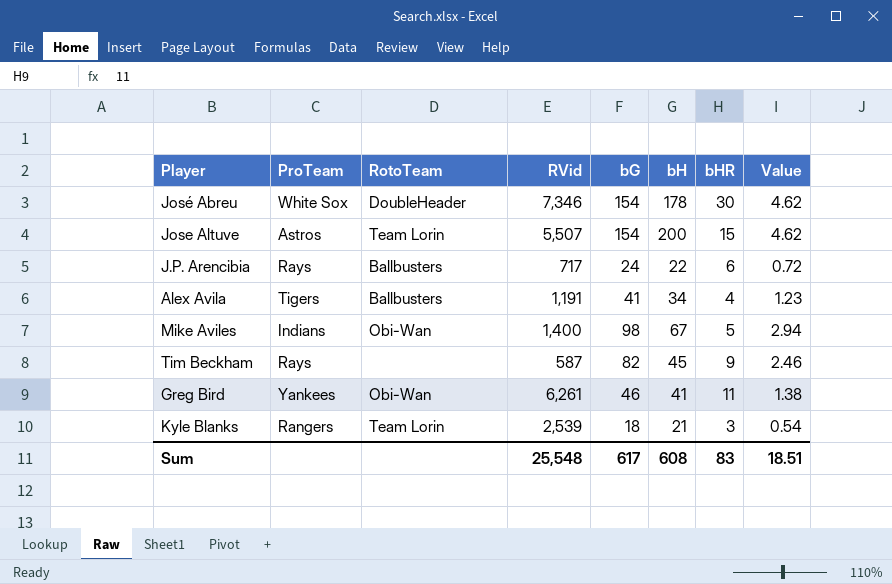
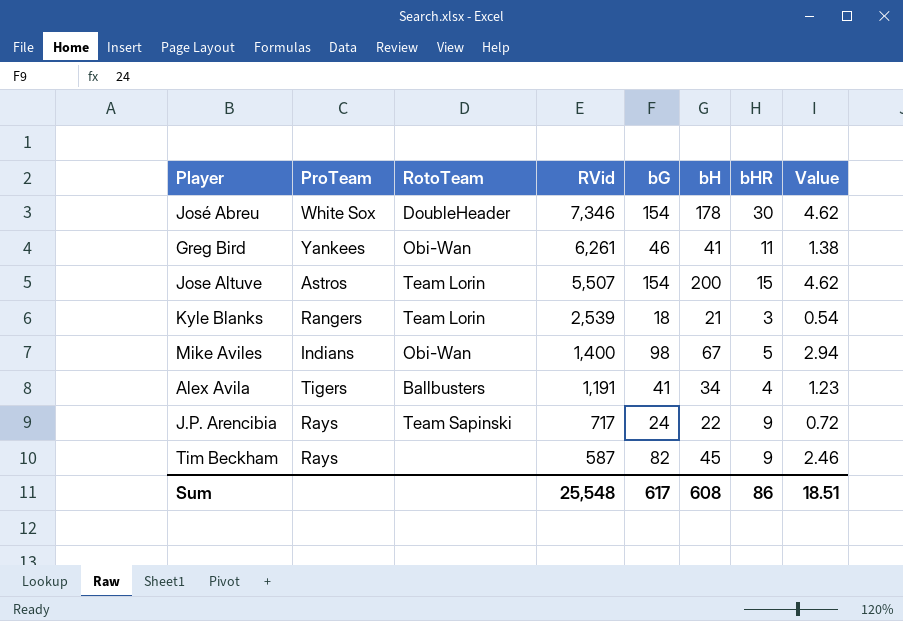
row order: none -> RVid descending
J.P. Arencibia | RotoTeam: Ballbusters -> Team Sapinski
J.P. Arencibia | bHR: 6 -> 9
Sum | bHR: 83 -> 86

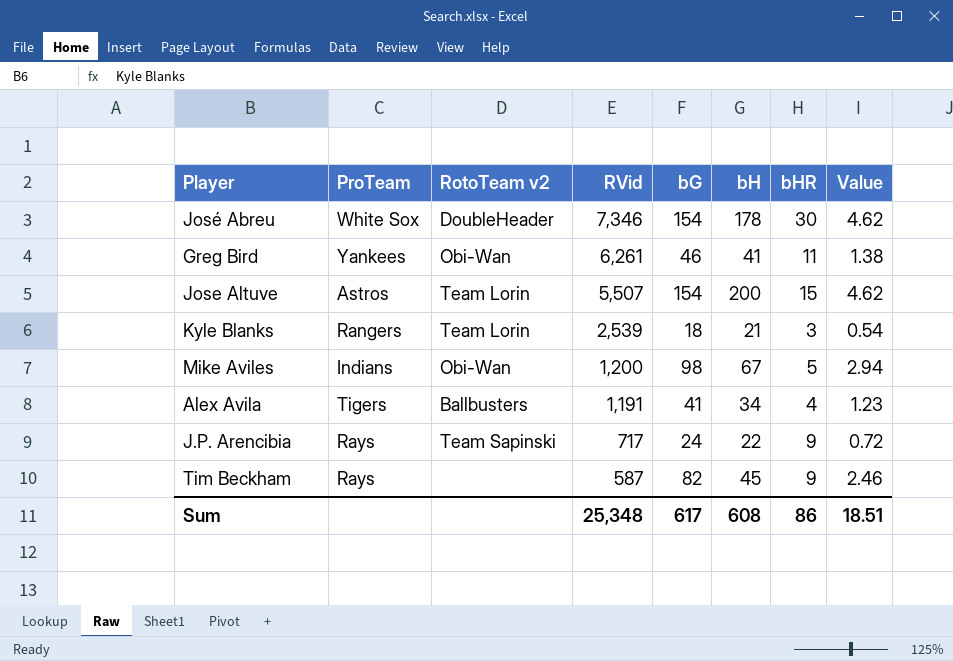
column name: RotoTeam -> RotoTeam v2
Mike Aviles | RVid: 1,400 -> 1,200
Sum | RVid: 25,548 -> 25,348

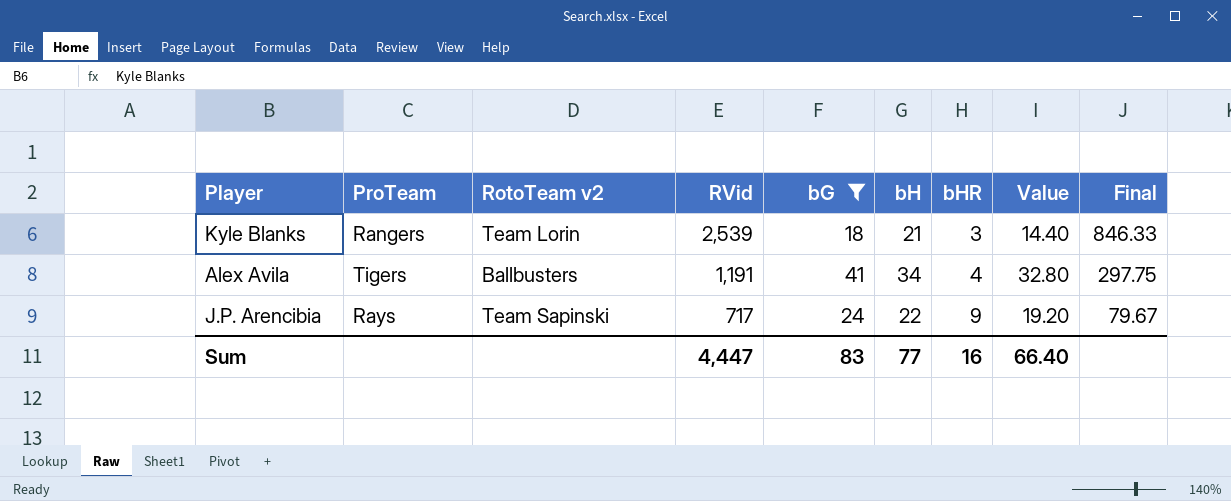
filter: none -> bG <= 41
column Value | formula: [bG] * 0.03 -> [bG] * 0.8
column Final | formula: none -> [RVid] / [bHR]
Sum | RVid: 25,348 -> 4,447
Sum | bG: 617 -> 83
Sum | bH: 608 -> 77
Sum | bHR: 86 -> 16
Sum | Value: 18.51 -> 66.40

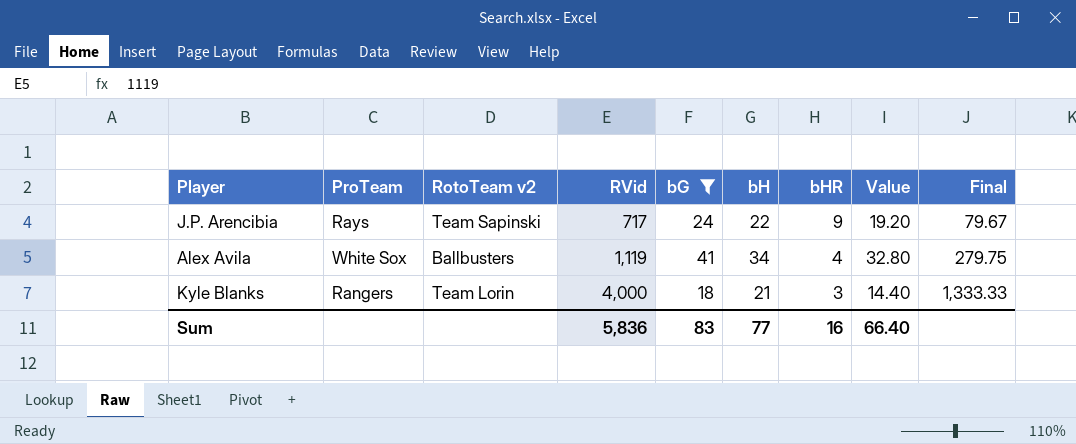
row order: RVid descending -> RVid ascending
Alex Avila | ProTeam: Tigers -> White Sox
Alex Avila | RVid: 1,191 -> 1,119
Alex Avila | Final: 297.75 -> 279.75
Kyle Blanks | RVid: 2,539 -> 4,000
Kyle Blanks | Final: 846.33 -> 1,333.33
Sum | RVid: 4,447 -> 5,836

